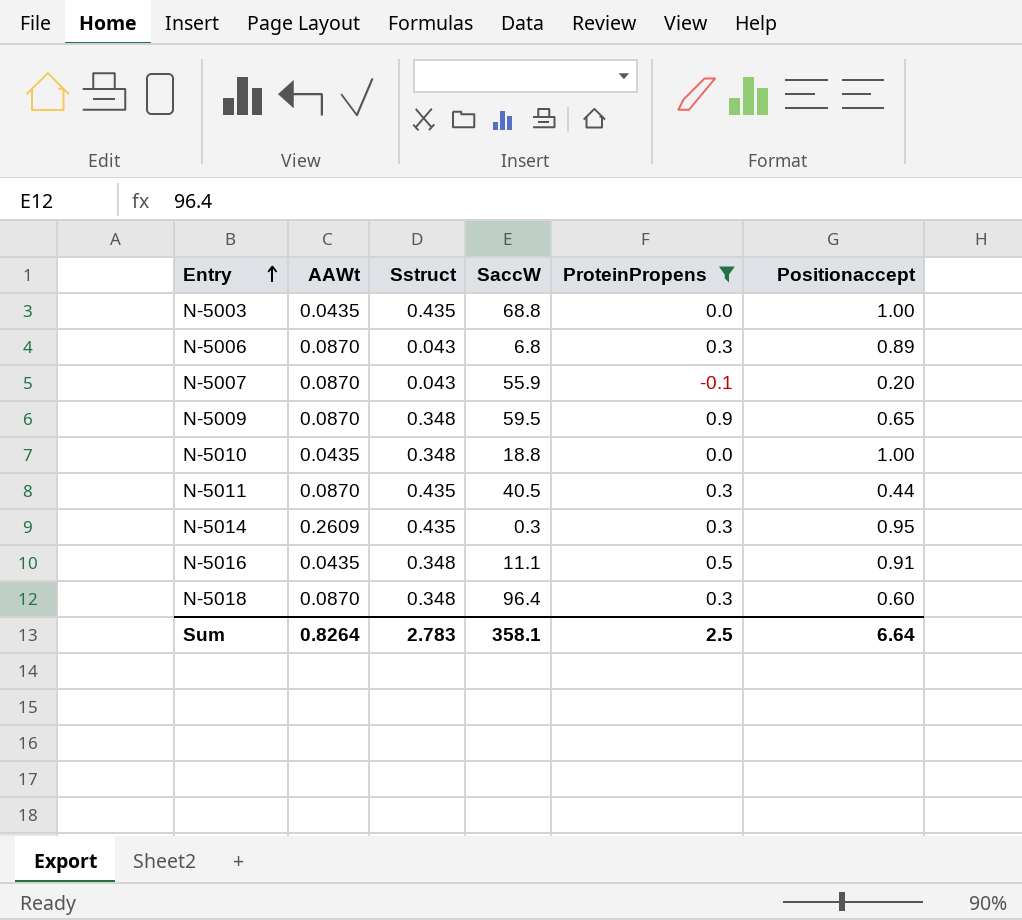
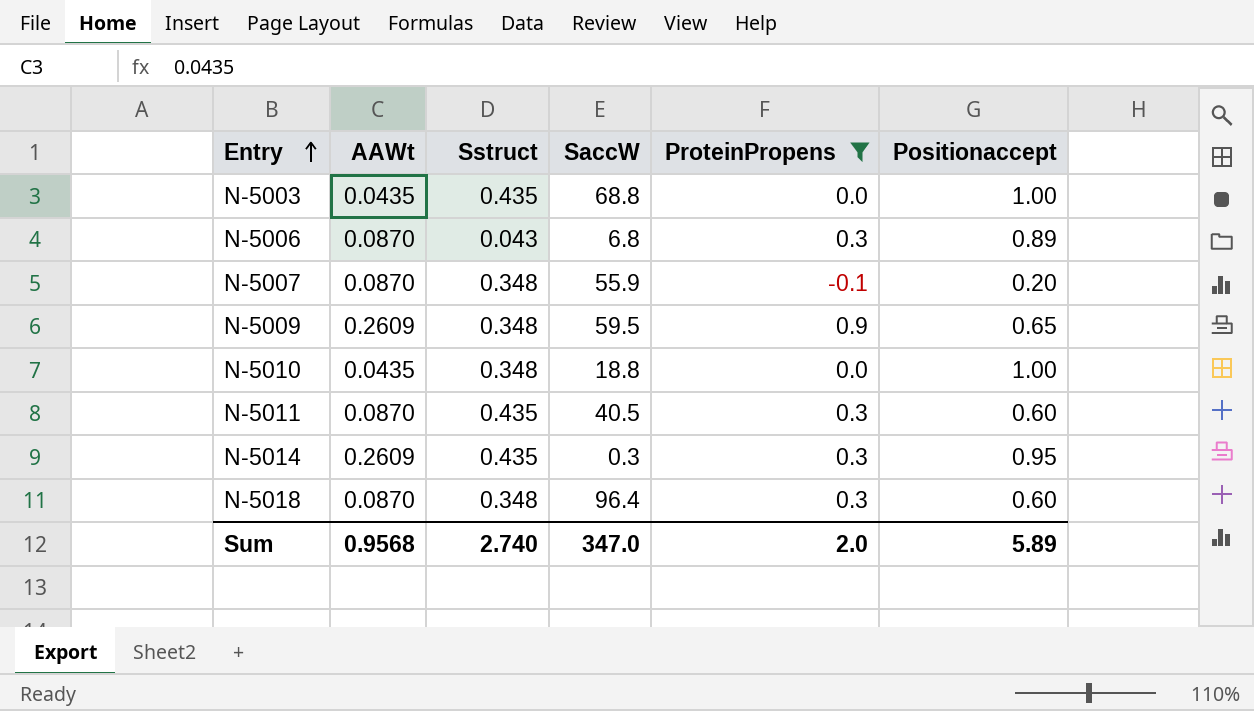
row N-5016: 0.0435 | 0.348 | 11.1 | 0.5 | 0.91 -> none
N-5007 | Sstruct: 0.043 -> 0.348
N-5009 | AAWt: 0.0870 -> 0.2609
N-5011 | Positionaccept: 0.44 -> 0.60
Sum | AAWt: 0.8264 -> 0.9568
Sum | Sstruct: 2.783 -> 2.740
Sum | SaccW: 358.1 -> 347.0
Sum | ProteinPropens: 2.5 -> 2.0
Sum | Positionaccept: 6.64 -> 5.89

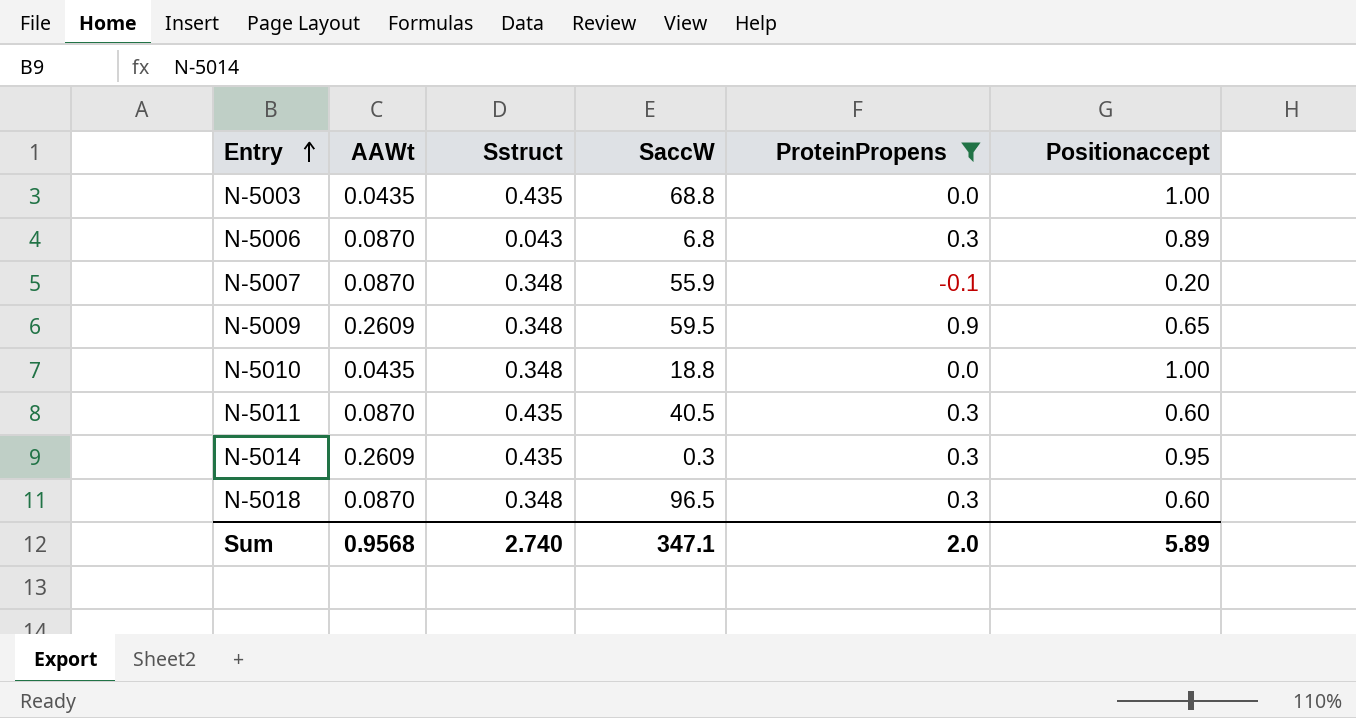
N-5018 | SaccW: 96.4 -> 96.5
Sum | SaccW: 347.0 -> 347.1

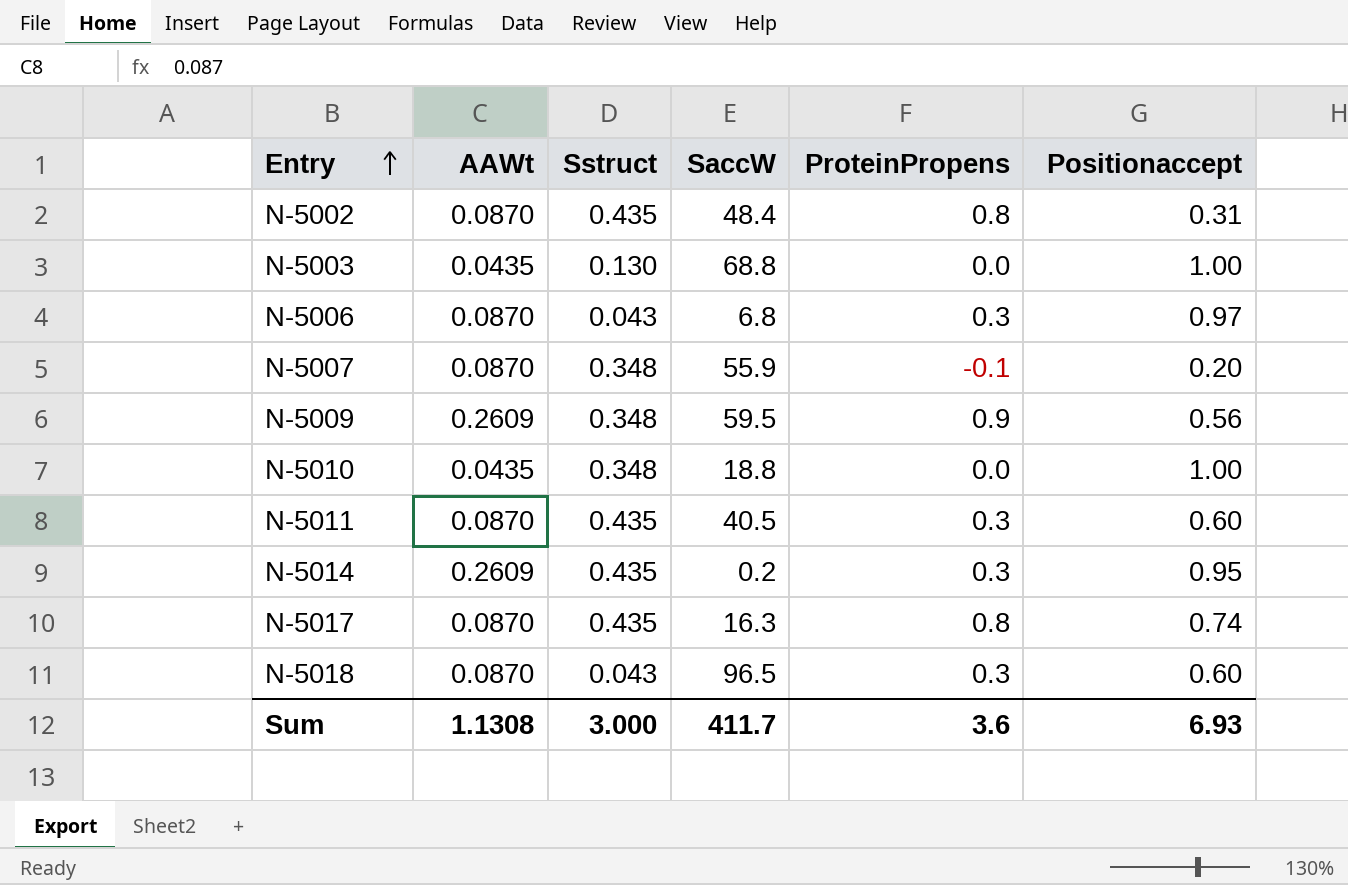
filter: ProteinPropens != 0.8 -> none
N-5003 | Sstruct: 0.435 -> 0.130
N-5006 | Positionaccept: 0.89 -> 0.97
N-5009 | Positionaccept: 0.65 -> 0.56
N-5014 | SaccW: 0.3 -> 0.2
N-5018 | Sstruct: 0.348 -> 0.043
Sum | AAWt: 0.9568 -> 1.1308
Sum | Sstruct: 2.740 -> 3.000
Sum | SaccW: 347.1 -> 411.7
Sum | ProteinPropens: 2.0 -> 3.6
Sum | Positionaccept: 5.89 -> 6.93

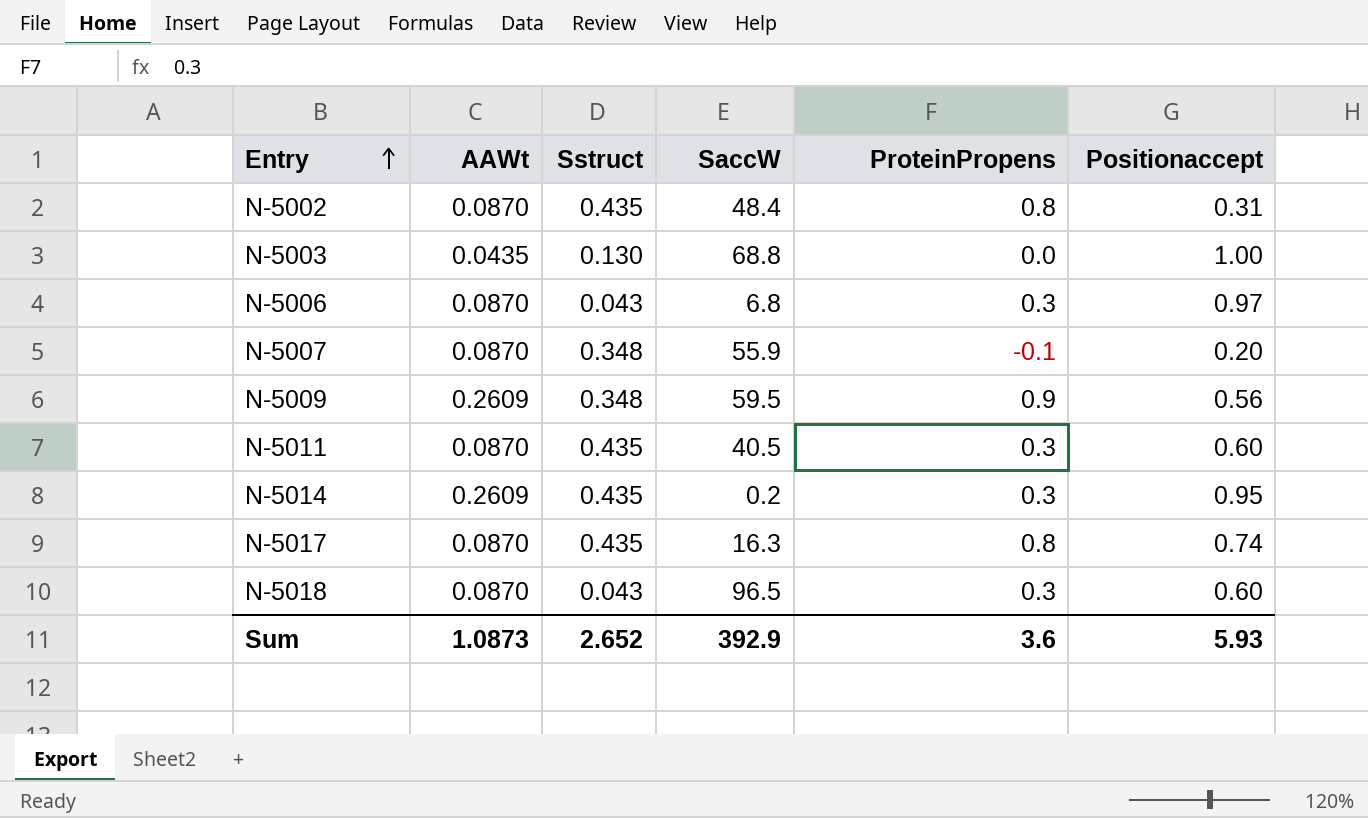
row N-5010: 0.0435 | 0.348 | 18.8 | 0.0 | 1.00 -> none
Sum | AAWt: 1.1308 -> 1.0873
Sum | Sstruct: 3.000 -> 2.652
Sum | SaccW: 411.7 -> 392.9
Sum | Positionaccept: 6.93 -> 5.93

